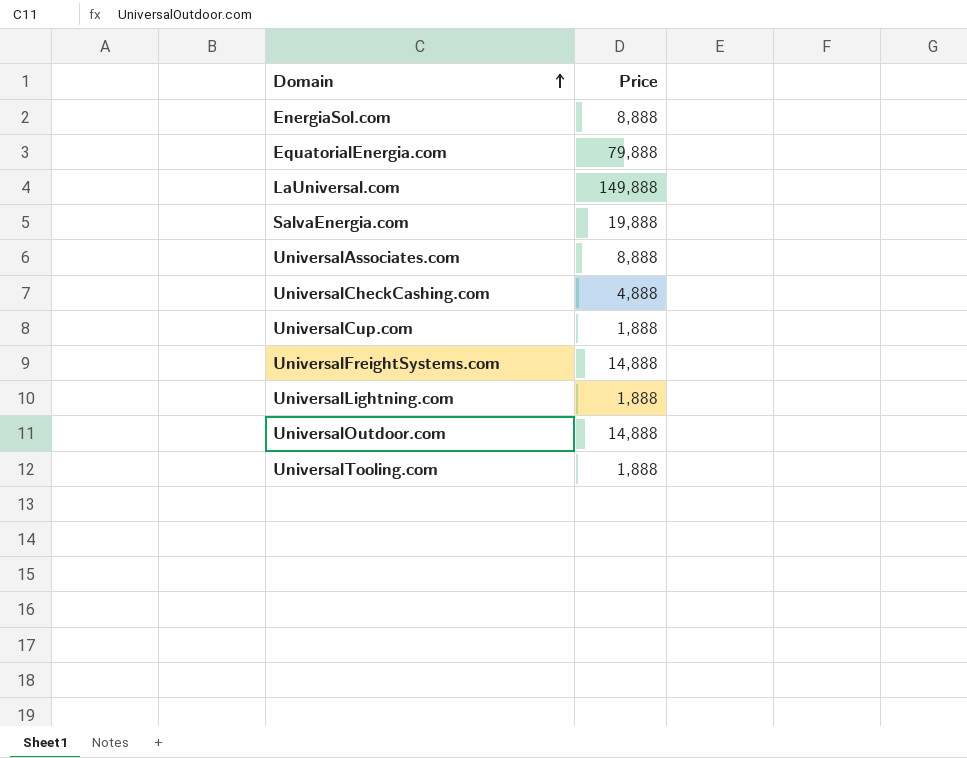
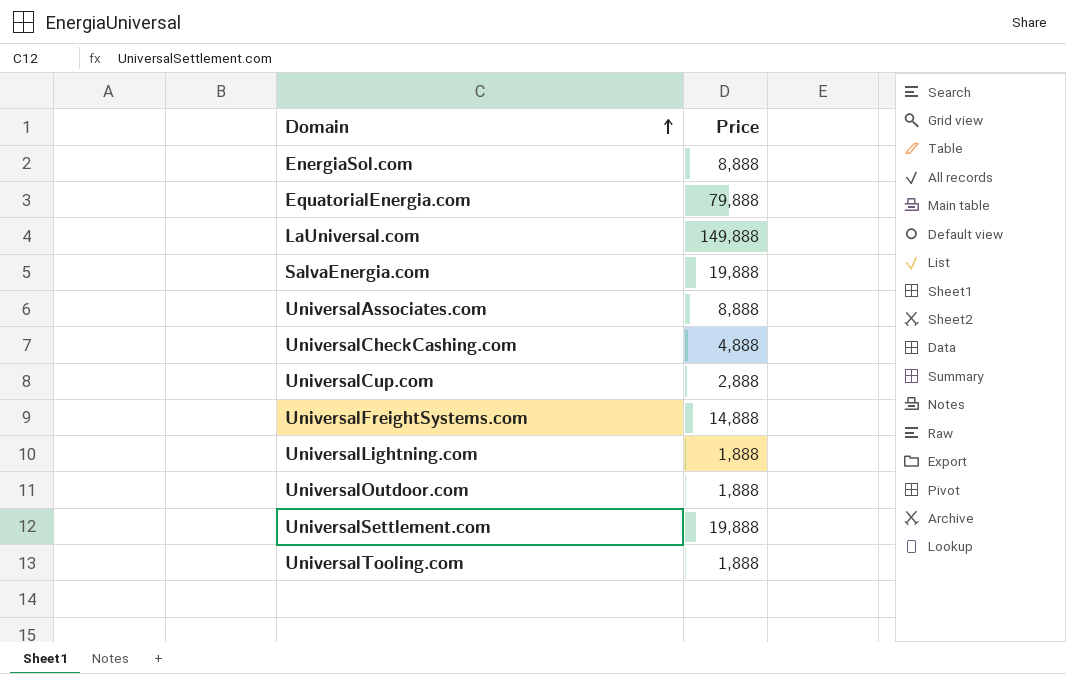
UniversalCup.com | Price: 1,888 -> 2,888
UniversalOutdoor.com | Price: 14,888 -> 1,888
row UniversalSettlement.com: none -> 19,888

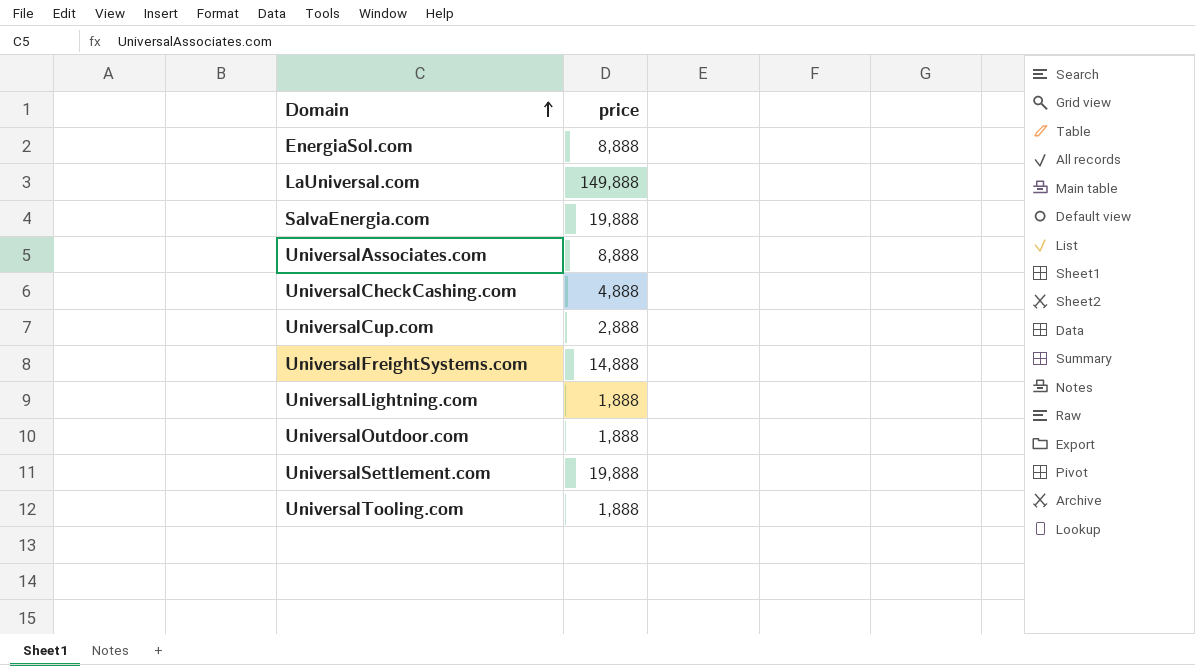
column name: Price -> price
row EquatorialEnergia.com: 79,888 -> none

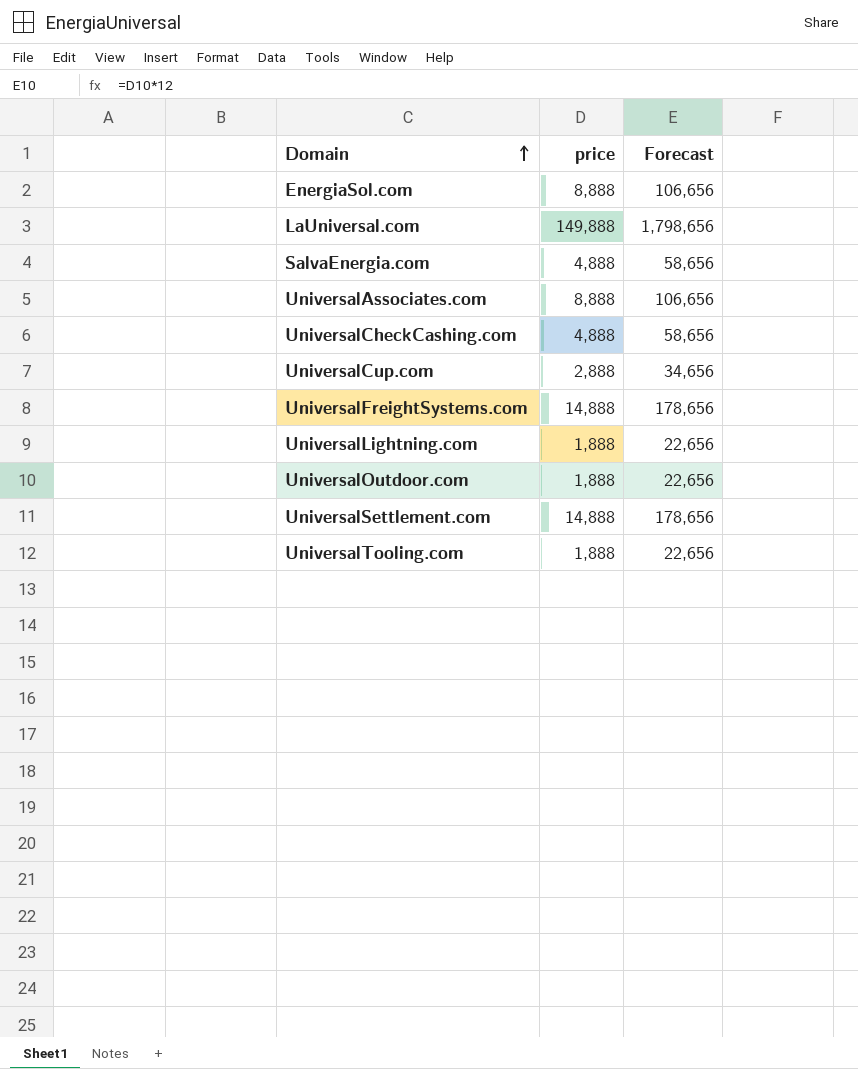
column Forecast | formula: none -> [price] * 12
SalvaEnergia.com | price: 19,888 -> 4,888
UniversalSettlement.com | price: 19,888 -> 14,888

